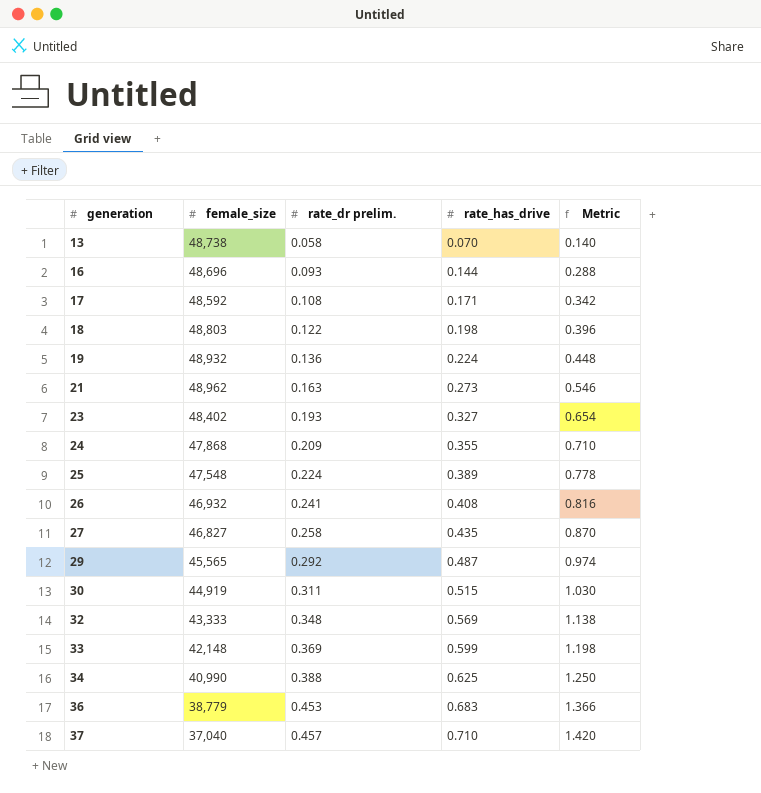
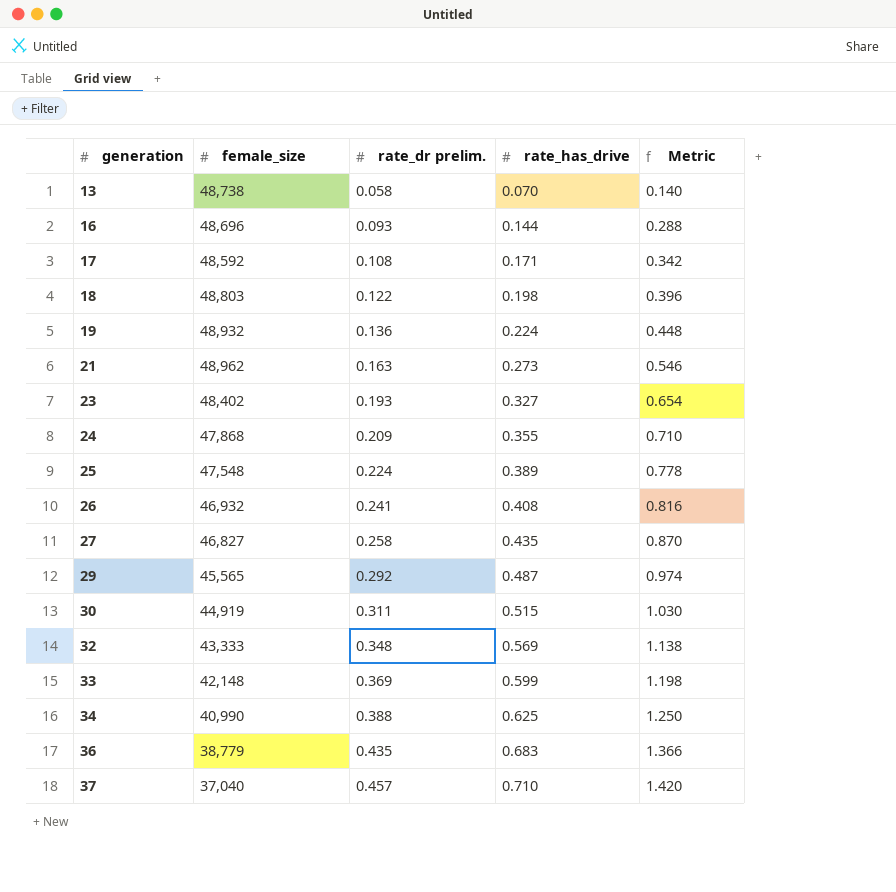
36 | rate_dr prelim.: 0.453 -> 0.435

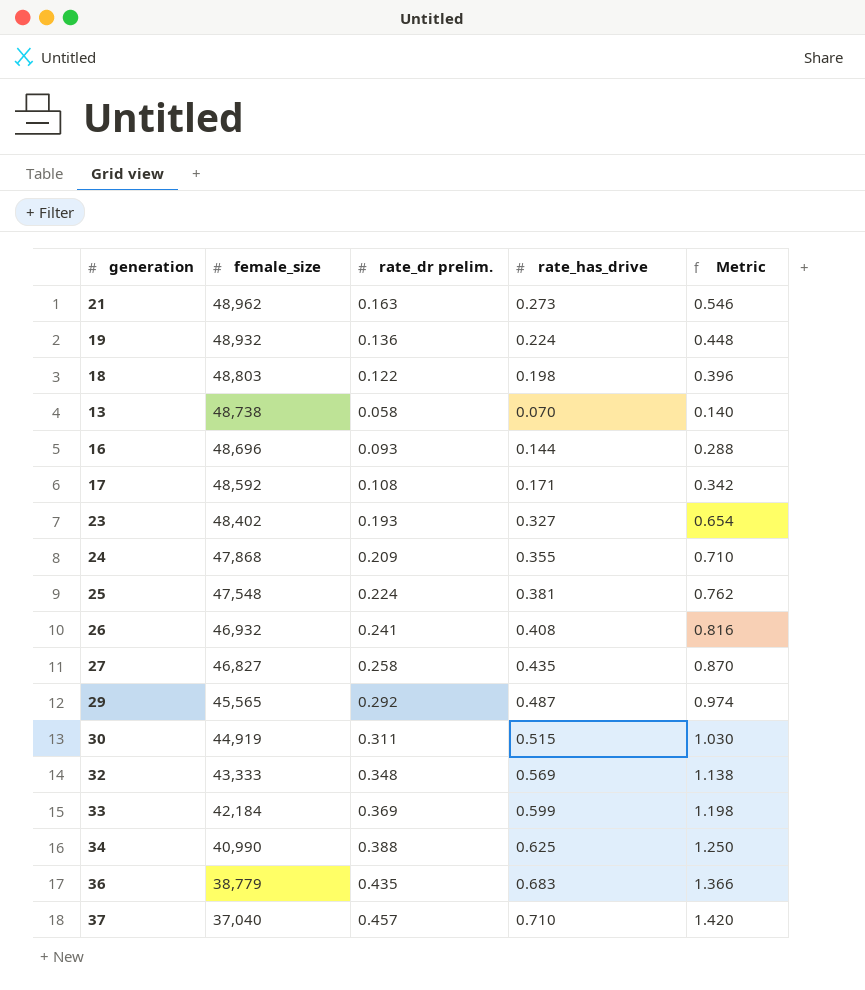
row order: generation ascending -> female_size descending
25 | rate_has_drive: 0.389 -> 0.381
25 | Metric: 0.778 -> 0.762
33 | female_size: 42,148 -> 42,184

